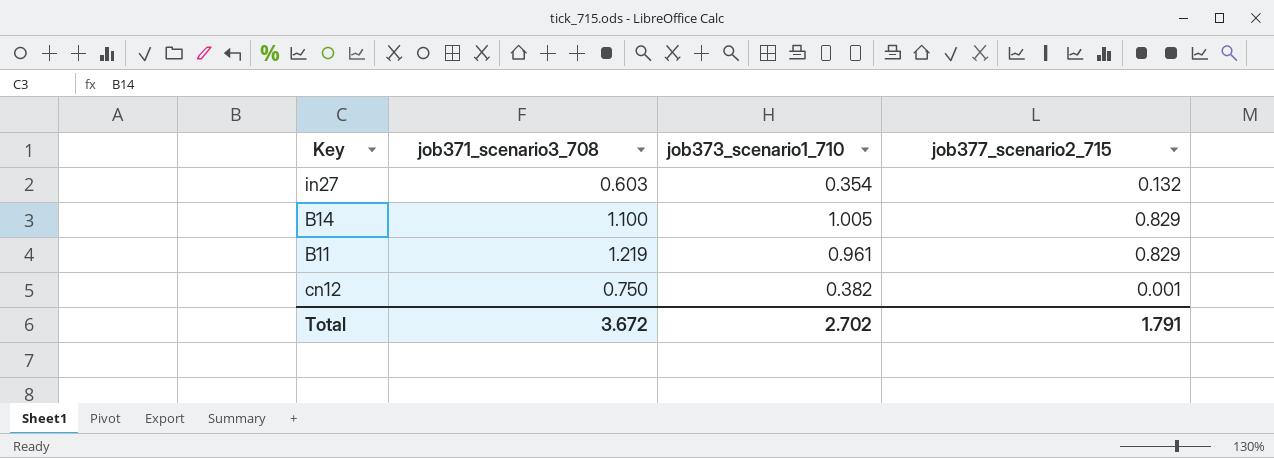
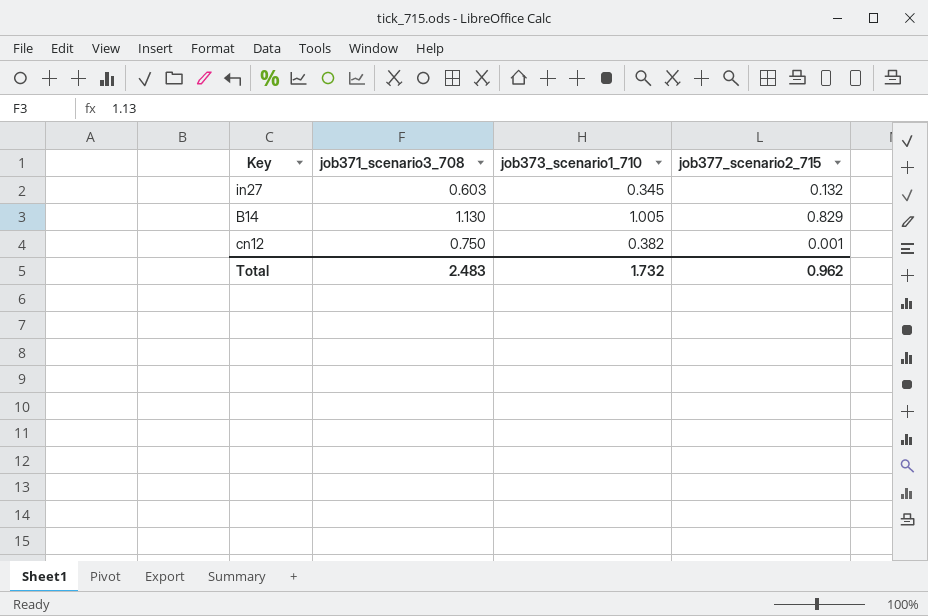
row B11: 1.219 | 0.961 | 0.829 -> none
in27 | job373_scenario1_710: 0.354 -> 0.345
B14 | job371_scenario3_708: 1.100 -> 1.130
Total | job371_scenario3_708: 3.672 -> 2.483
Total | job373_scenario1_710: 2.702 -> 1.732
Total | job377_scenario2_715: 1.791 -> 0.962

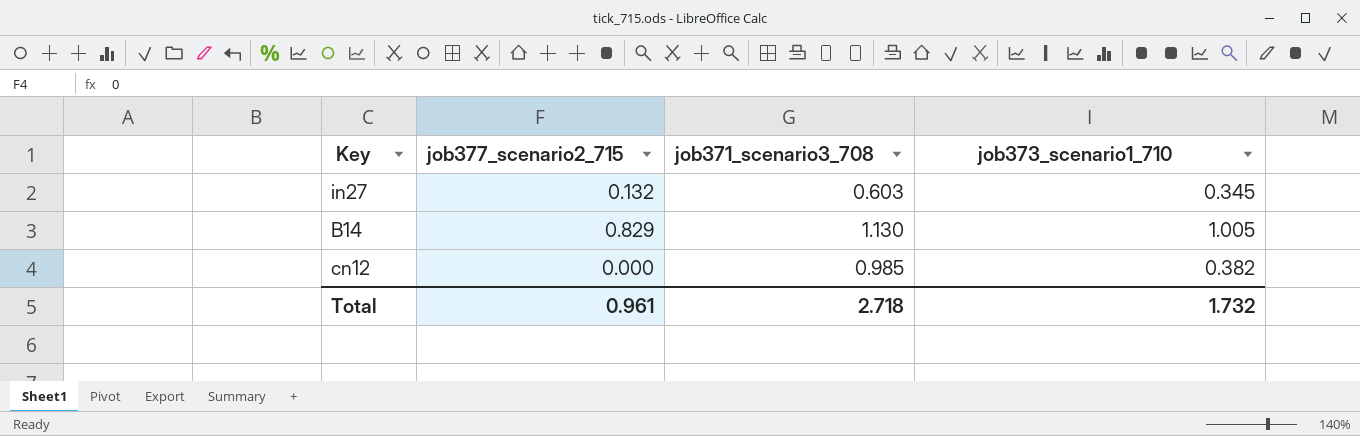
column job377_scenario2_715 | position: 4 -> 2
cn12 | job377_scenario2_715: 0.001 -> 0.000
cn12 | job371_scenario3_708: 0.750 -> 0.985
Total | job377_scenario2_715: 0.962 -> 0.961
Total | job371_scenario3_708: 2.483 -> 2.718

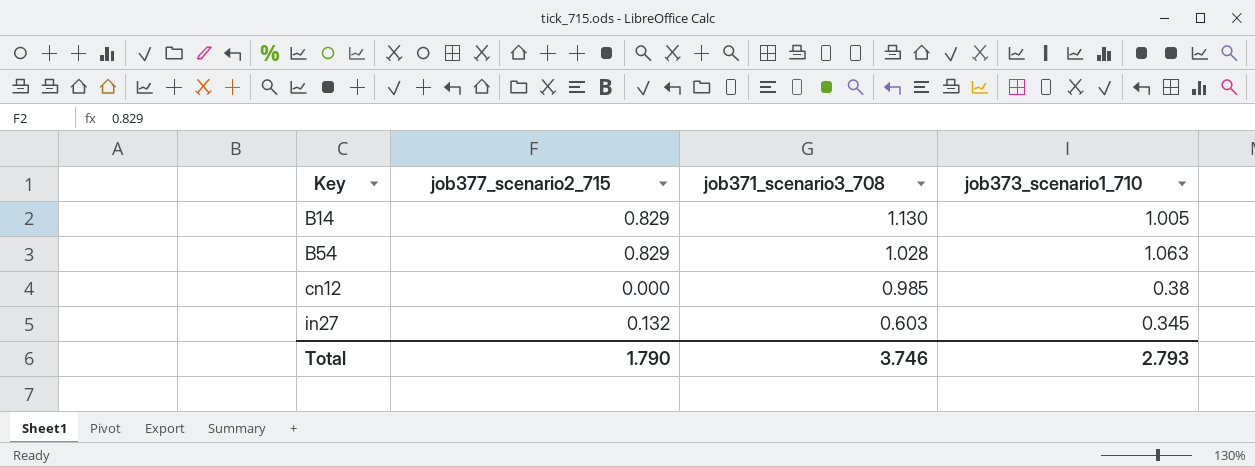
row order: none -> Key ascending
row B54: none -> 0.829 | 1.028 | 1.063
cn12 | job373_scenario1_710: 0.382 -> 0.38
Total | job377_scenario2_715: 0.961 -> 1.790
Total | job371_scenario3_708: 2.718 -> 3.746
Total | job373_scenario1_710: 1.732 -> 2.793

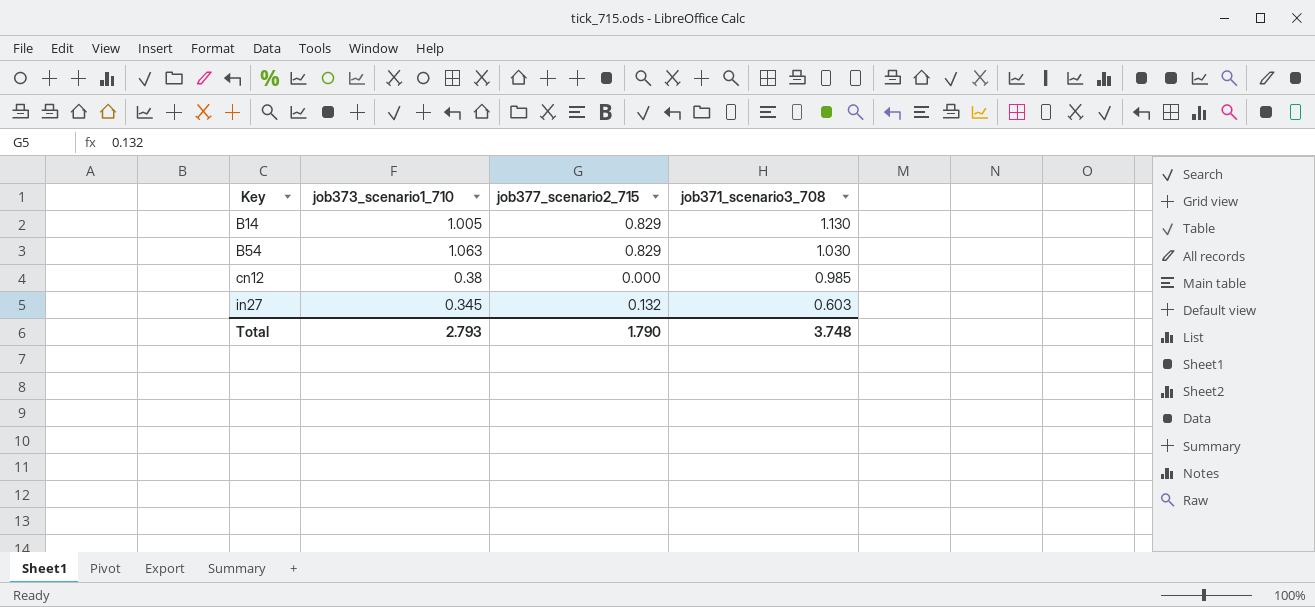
column job373_scenario1_710 | position: 4 -> 2
B54 | job371_scenario3_708: 1.028 -> 1.030
Total | job371_scenario3_708: 3.746 -> 3.748

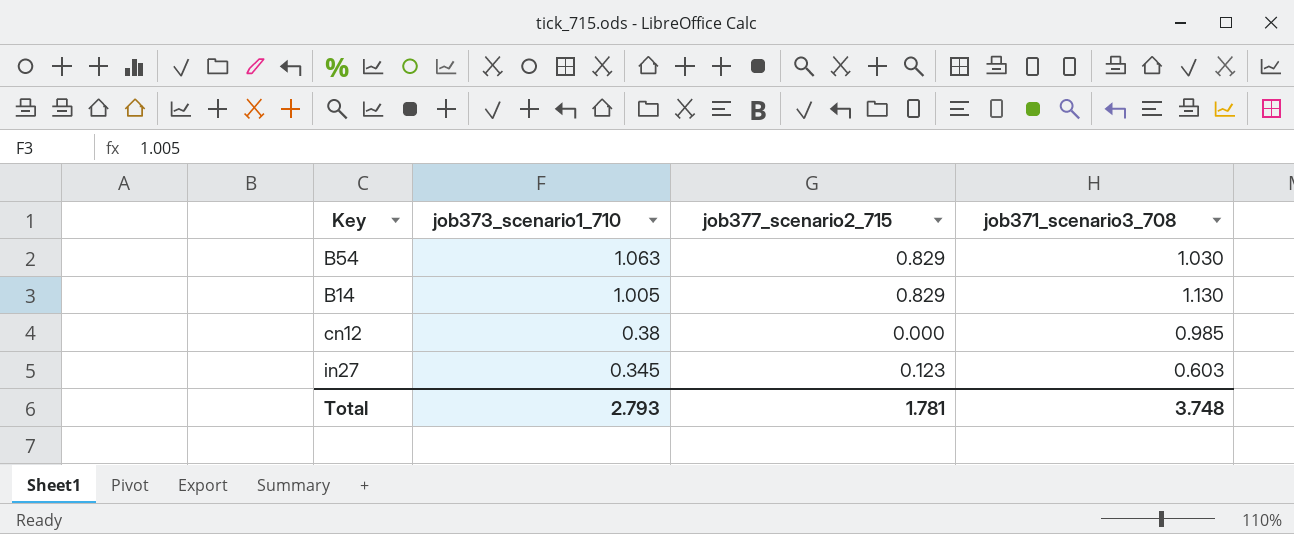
row order: Key ascending -> job373_scenario1_710 descending
in27 | job377_scenario2_715: 0.132 -> 0.123
Total | job377_scenario2_715: 1.790 -> 1.781

